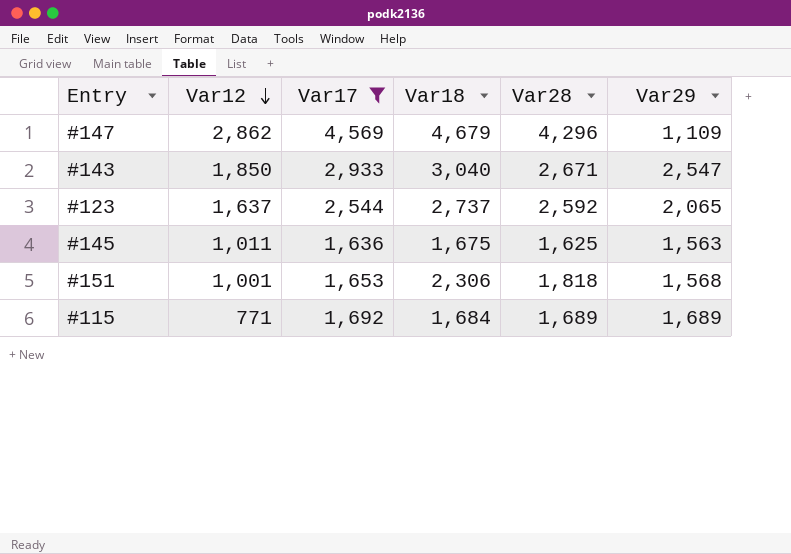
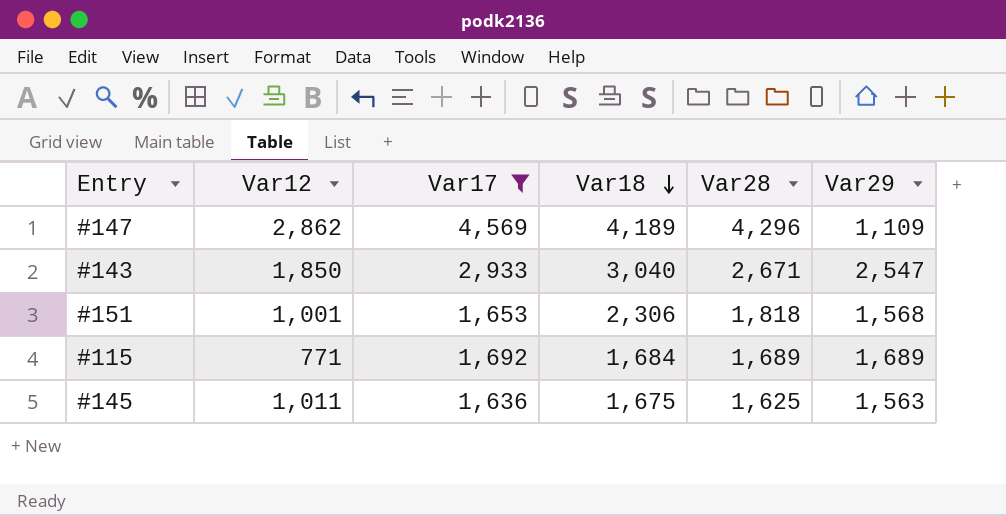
row order: Var12 descending -> Var18 descending
row #123: 1,637 | 2,544 | 2,737 | 2,592 | 2,065 -> none
#147 | Var18: 4,679 -> 4,189

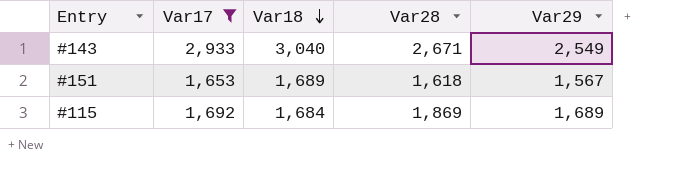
column Var12 | position: 2 -> none
row #147: 2,862 | 4,569 | 4,189 | 4,296 | 1,109 -> none
row #145: 1,011 | 1,636 | 1,675 | 1,625 | 1,563 -> none
#143 | Var29: 2,547 -> 2,549
#151 | Var18: 2,306 -> 1,689
#151 | Var28: 1,818 -> 1,618
#151 | Var29: 1,568 -> 1,567
#115 | Var28: 1,689 -> 1,869

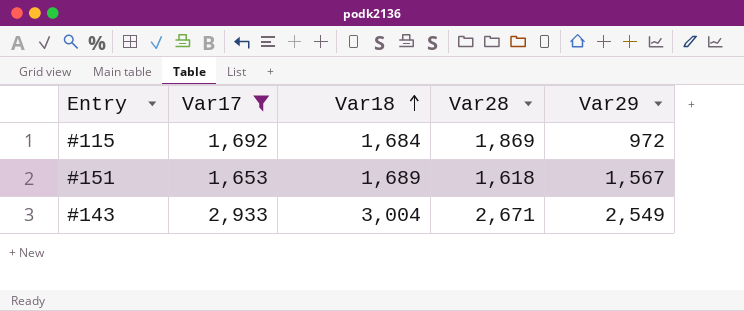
row order: Var18 descending -> Var18 ascending
#115 | Var29: 1,689 -> 972
#143 | Var18: 3,040 -> 3,004

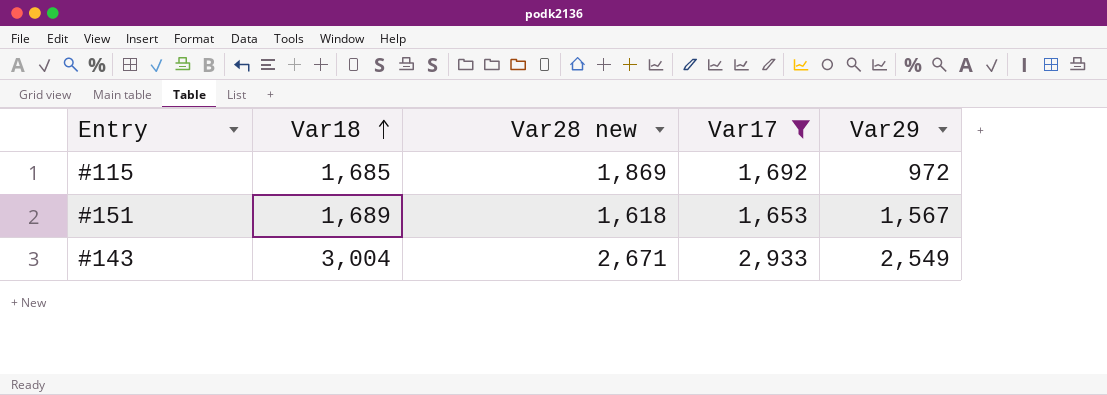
column name: Var28 -> Var28 new
column Var17 | position: 2 -> 4
#115 | Var18: 1,684 -> 1,685

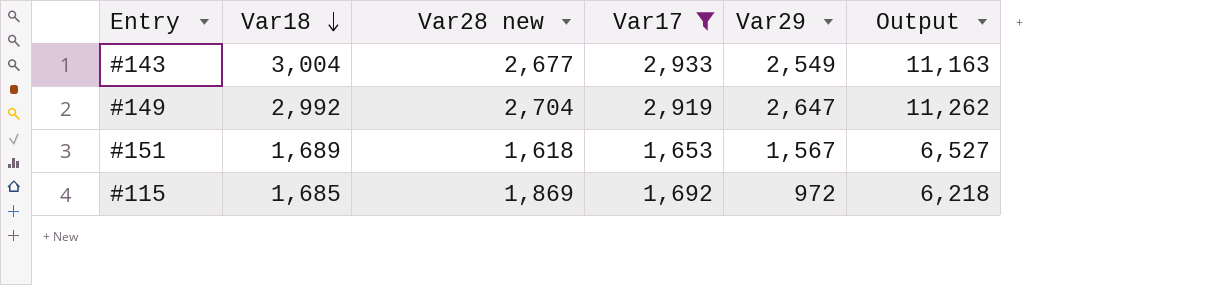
row order: Var18 ascending -> Var18 descending
column Output | formula: none -> [Var18] + [Var28 new] + [Var17] + [Var29]
#143 | Var28 new: 2,671 -> 2,677
row #149: none -> 2,992 | 2,704 | 2,919 | 2,647 | 11,262

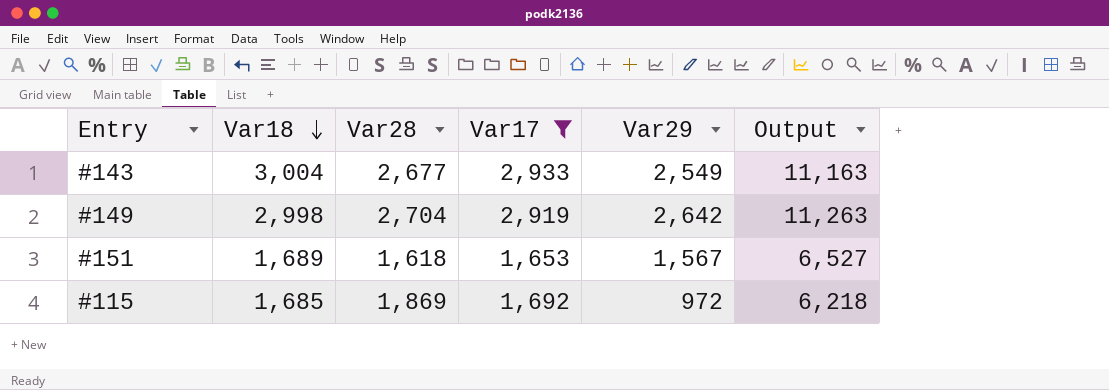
column name: Var28 new -> Var28
#149 | Var18: 2,992 -> 2,998
#149 | Var29: 2,647 -> 2,642
#149 | Output: 11,262 -> 11,263

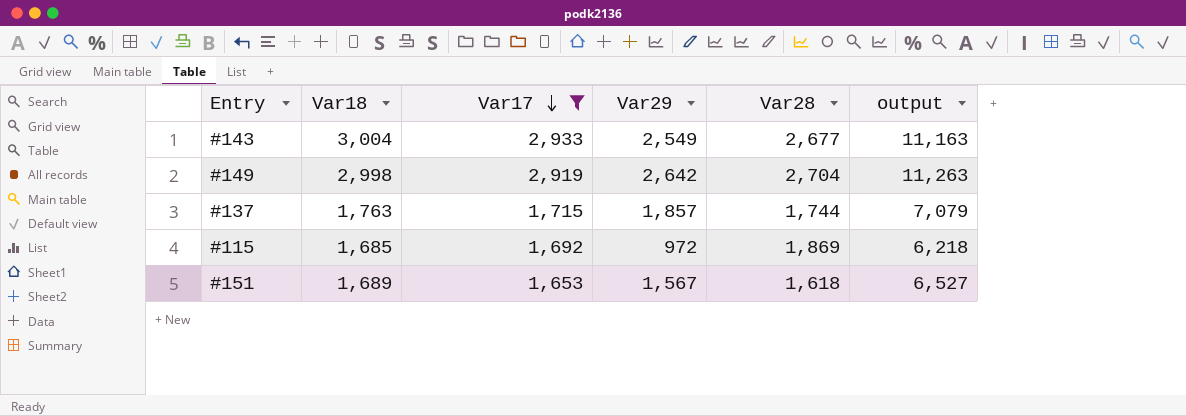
row order: Var18 descending -> Var17 descending
column Var28 | position: 3 -> 5
column name: Output -> output
row #137: none -> 1,763 | 1,715 | 1,857 | 1,744 | 7,079

